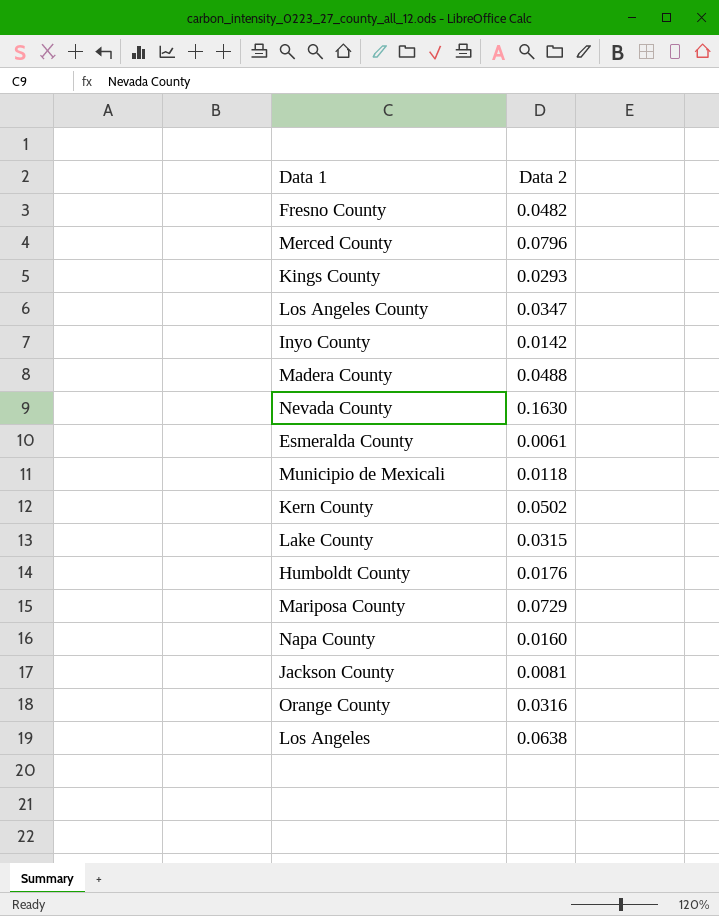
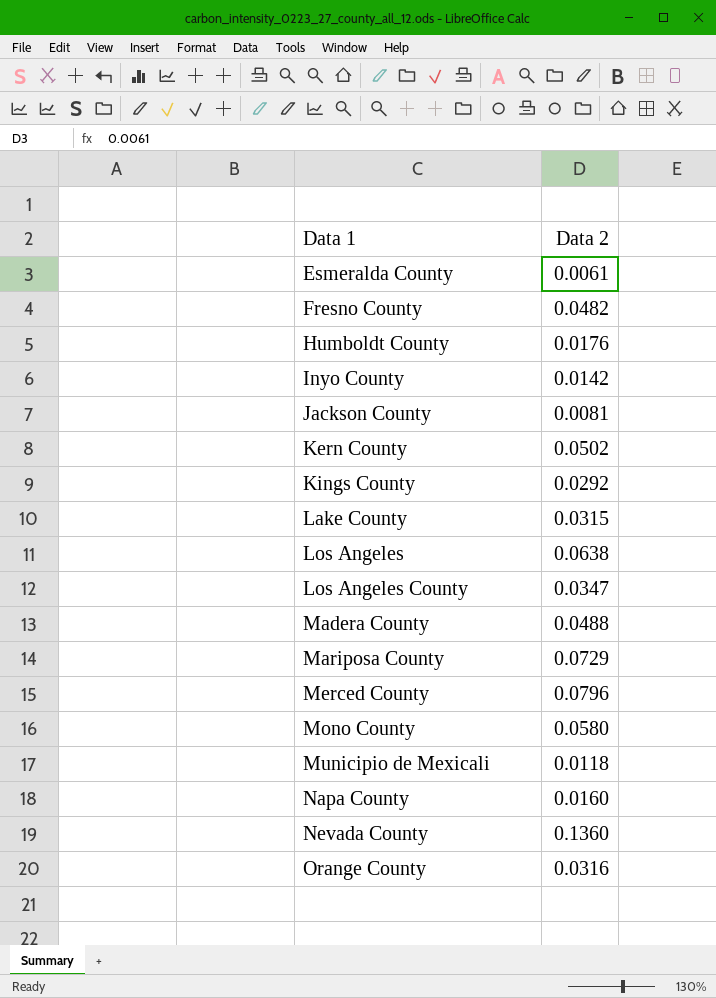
row order: none -> Data 1 ascending
Kings County | Data 2: 0.0293 -> 0.0292
row Mono County: none -> 0.0580
Nevada County | Data 2: 0.1630 -> 0.1360

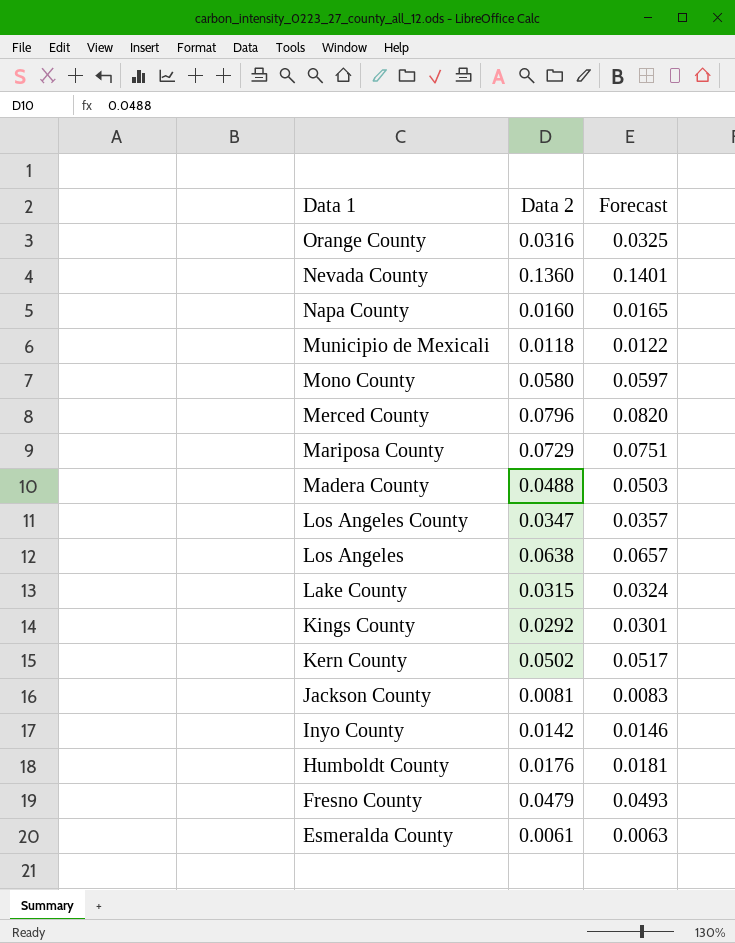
row order: Data 1 ascending -> Data 1 descending
column Forecast | formula: none -> [Data 2] * 1.03
Fresno County | Data 2: 0.0482 -> 0.0479

